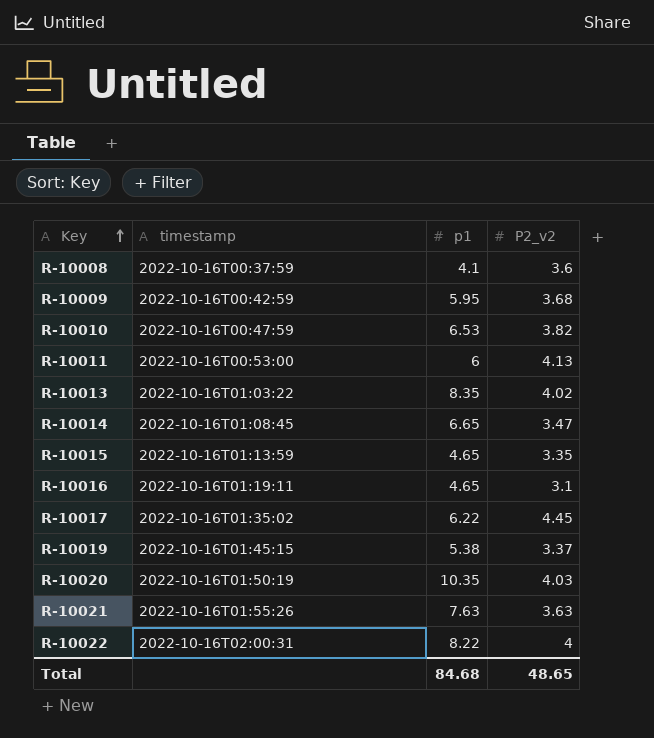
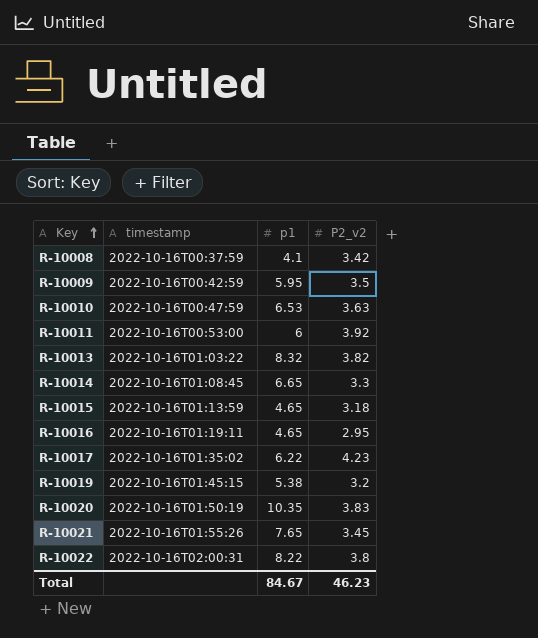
R-10008 | P2_v2: 3.6 -> 3.42
R-10009 | P2_v2: 3.68 -> 3.5
R-10010 | P2_v2: 3.82 -> 3.63
R-10011 | P2_v2: 4.13 -> 3.92
R-10013 | p1: 8.35 -> 8.32
R-10013 | P2_v2: 4.02 -> 3.82
R-10014 | P2_v2: 3.47 -> 3.3
R-10015 | P2_v2: 3.35 -> 3.18
R-10016 | P2_v2: 3.1 -> 2.95
R-10017 | P2_v2: 4.45 -> 4.23
R-10019 | P2_v2: 3.37 -> 3.2
R-10020 | P2_v2: 4.03 -> 3.83
R-10021 | p1: 7.63 -> 7.65
R-10021 | P2_v2: 3.63 -> 3.45
R-10022 | P2_v2: 4 -> 3.8
Total | p1: 84.68 -> 84.67
Total | P2_v2: 48.65 -> 46.23

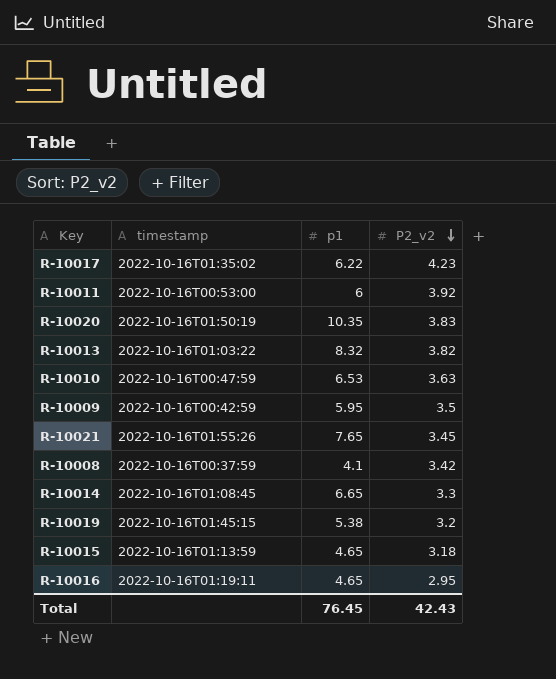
row order: Key ascending -> P2_v2 descending
row R-10022: 2022-10-16T02:00:31 | 8.22 | 3.8 -> none
Total | p1: 84.67 -> 76.45
Total | P2_v2: 46.23 -> 42.43

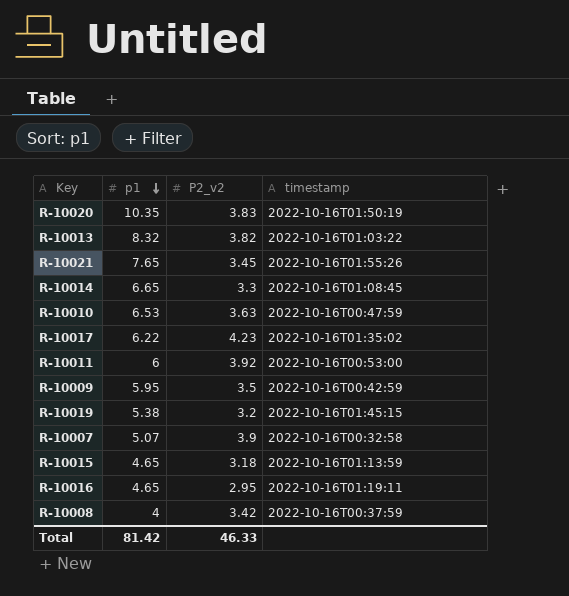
row order: P2_v2 descending -> p1 descending
column timestamp | position: 2 -> 4
row R-10007: none -> 5.07 | 3.9 | 2022-10-16T00:32:58
R-10008 | p1: 4.1 -> 4
Total | p1: 76.45 -> 81.42
Total | P2_v2: 42.43 -> 46.33

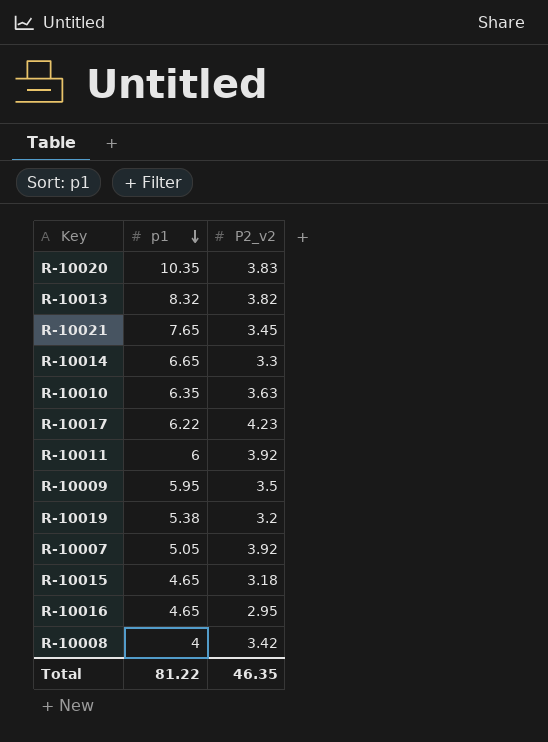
column timestamp | position: 4 -> none
R-10010 | p1: 6.53 -> 6.35
R-10007 | p1: 5.07 -> 5.05
R-10007 | P2_v2: 3.9 -> 3.92
Total | p1: 81.42 -> 81.22
Total | P2_v2: 46.33 -> 46.35

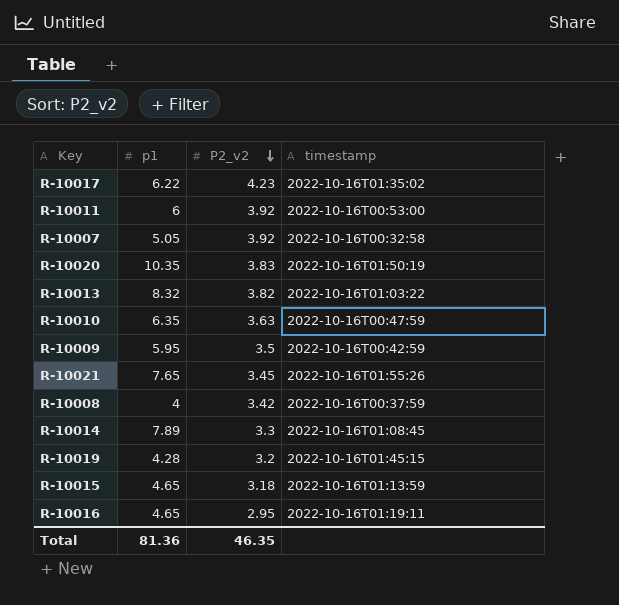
row order: p1 descending -> P2_v2 descending
column timestamp | position: none -> 4
R-10014 | p1: 6.65 -> 7.89
R-10019 | p1: 5.38 -> 4.28
Total | p1: 81.22 -> 81.36

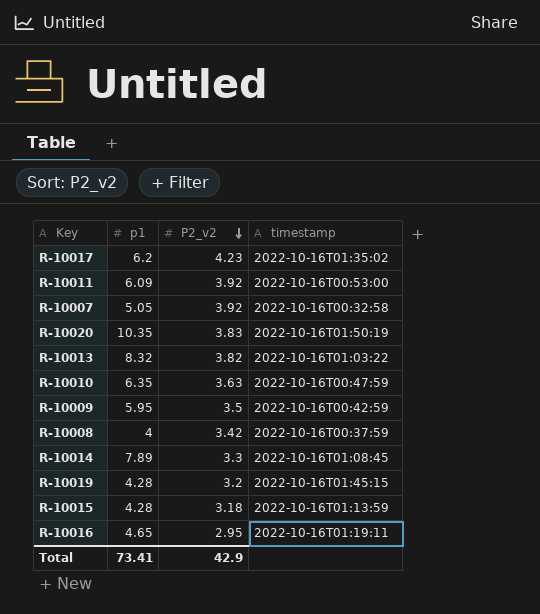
row R-10021: 7.65 | 3.45 | 2022-10-16T01:55:26 -> none
R-10017 | p1: 6.22 -> 6.2
R-10011 | p1: 6 -> 6.09
R-10015 | p1: 4.65 -> 4.28
Total | p1: 81.36 -> 73.41
Total | P2_v2: 46.35 -> 42.9

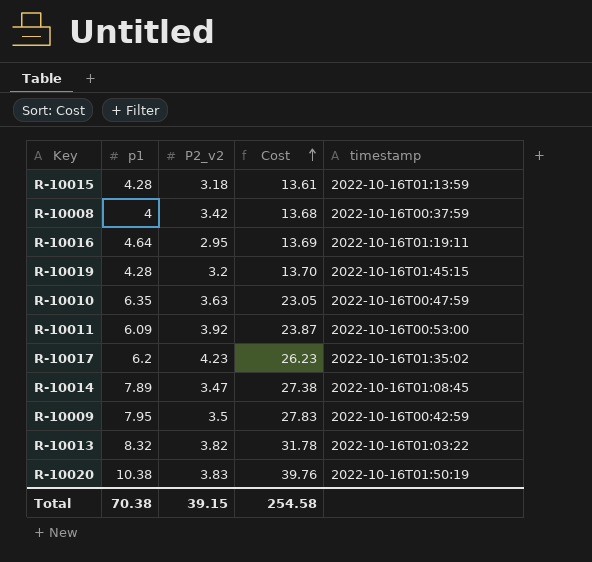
row order: P2_v2 descending -> Cost ascending
column Cost | formula: none -> [p1] * [P2_v2]
row R-10007: 5.05 | 3.92 | 2022-10-16T00:32:58 -> none
R-10016 | p1: 4.65 -> 4.64
R-10014 | P2_v2: 3.3 -> 3.47
R-10009 | p1: 5.95 -> 7.95
R-10020 | p1: 10.35 -> 10.38
Total | p1: 73.41 -> 70.38
Total | P2_v2: 42.9 -> 39.15

